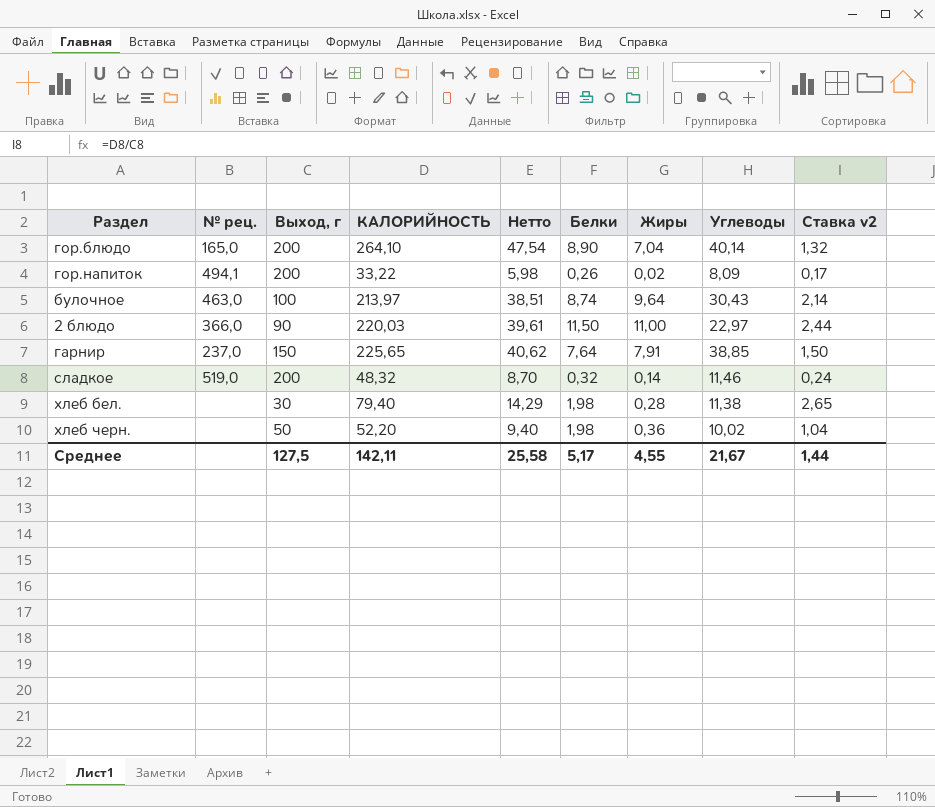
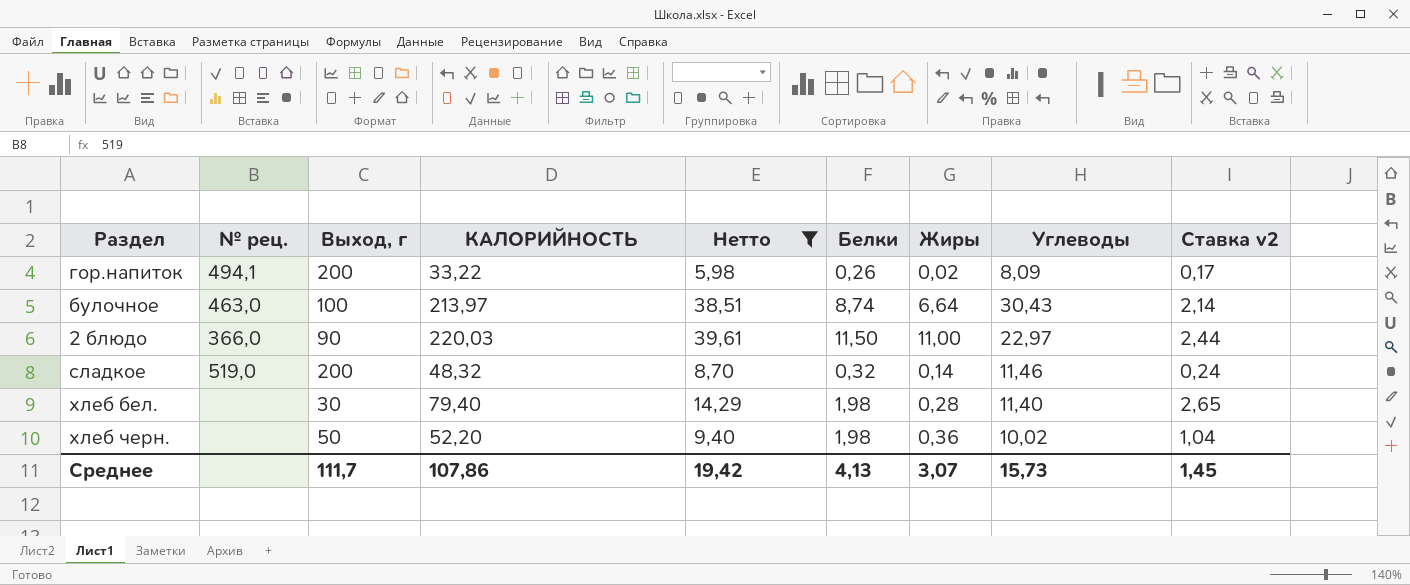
filter: none -> Нетто <= 39,61
булочное | Жиры: 9,64 -> 6,64
хлеб бел. | Углеводы: 11,38 -> 11,40
Среднее | Выход, г: 127,5 -> 111,7
Среднее | КАЛОРИЙНОСТЬ: 142,11 -> 107,86
Среднее | Нетто: 25,58 -> 19,42
Среднее | Белки: 5,17 -> 4,13
Среднее | Жиры: 4,55 -> 3,07
Среднее | Углеводы: 21,67 -> 15,73
Среднее | Ставка v2: 1,44 -> 1,45

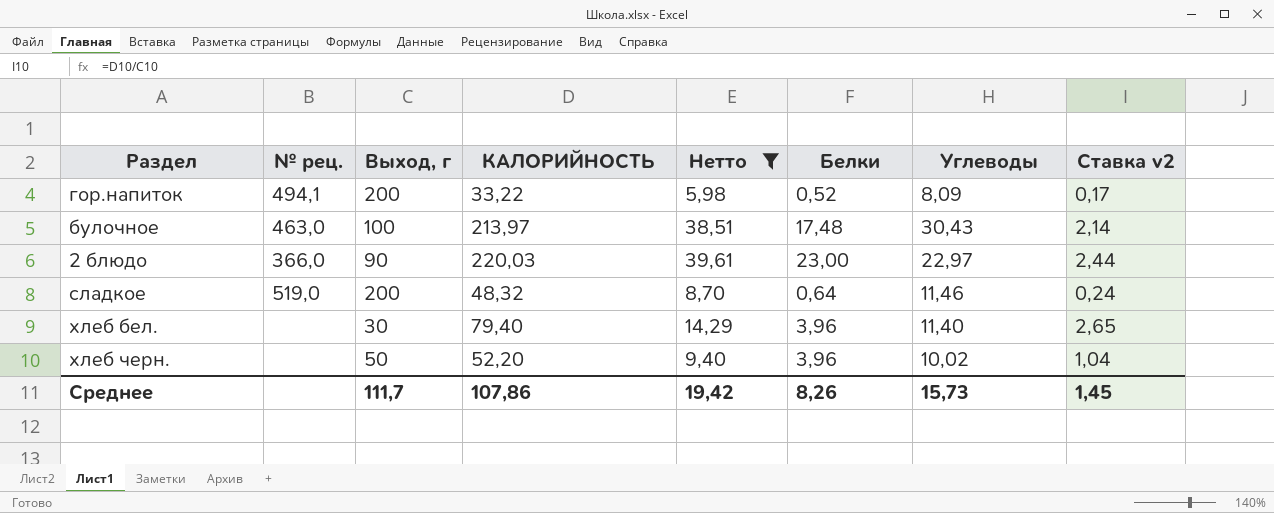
column Жиры | position: 7 -> none
гор.напиток | Белки: 0,26 -> 0,52
булочное | Белки: 8,74 -> 17,48
2 блюдо | Белки: 11,50 -> 23,00
сладкое | Белки: 0,32 -> 0,64
хлеб бел. | Белки: 1,98 -> 3,96
хлеб черн. | Белки: 1,98 -> 3,96
Среднее | Белки: 4,13 -> 8,26

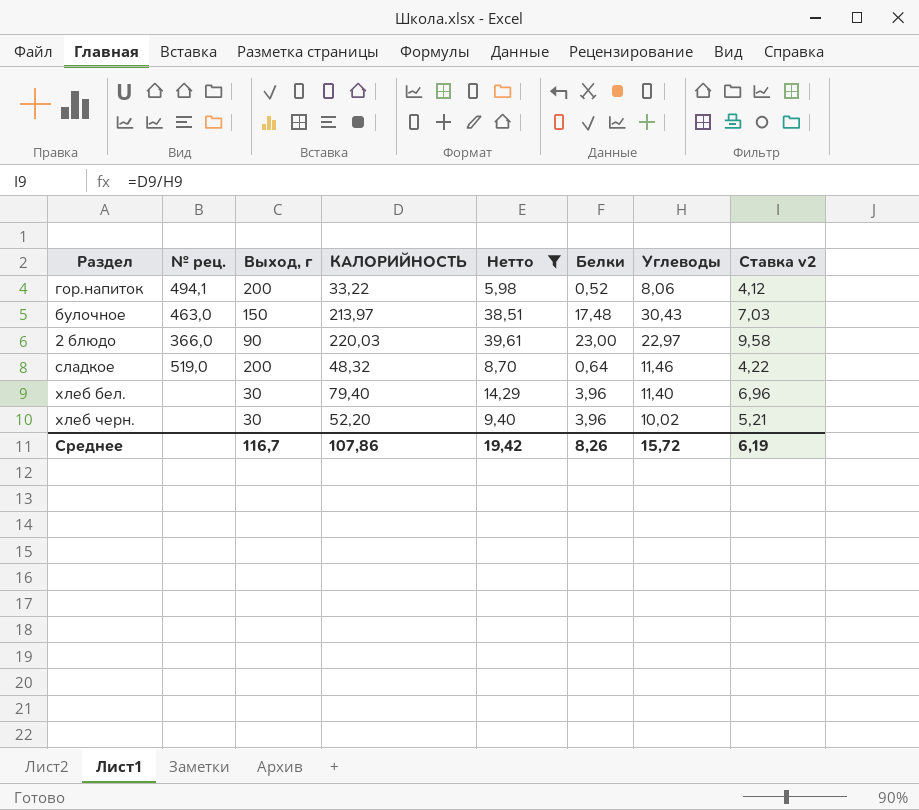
column Ставка v2 | formula: [КАЛОРИЙНОСТЬ] / [Выход, г] -> [КАЛОРИЙНОСТЬ] / [Углеводы]
гор.напиток | Углеводы: 8,09 -> 8,06
булочное | Выход, г: 100 -> 150
хлеб черн. | Выход, г: 50 -> 30
Среднее | Выход, г: 111,7 -> 116,7
Среднее | Углеводы: 15,73 -> 15,72
Среднее | Ставка v2: 1,45 -> 6,19

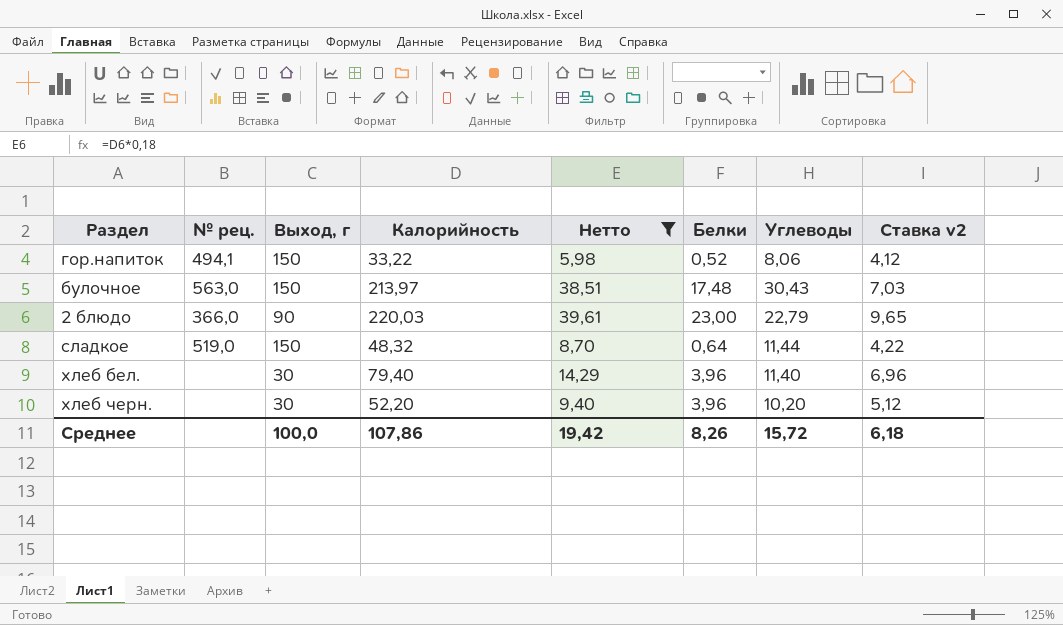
column name: КАЛОРИЙНОСТЬ -> Калорийность
гор.напиток | Выход, г: 200 -> 150
булочное | № рец.: 463,0 -> 563,0
2 блюдо | Углеводы: 22,97 -> 22,79
2 блюдо | Ставка v2: 9,58 -> 9,65
сладкое | Выход, г: 200 -> 150
сладкое | Углеводы: 11,46 -> 11,44
хлеб черн. | Углеводы: 10,02 -> 10,20
хлеб черн. | Ставка v2: 5,21 -> 5,12
Среднее | Выход, г: 116,7 -> 100,0
Среднее | Ставка v2: 6,19 -> 6,18

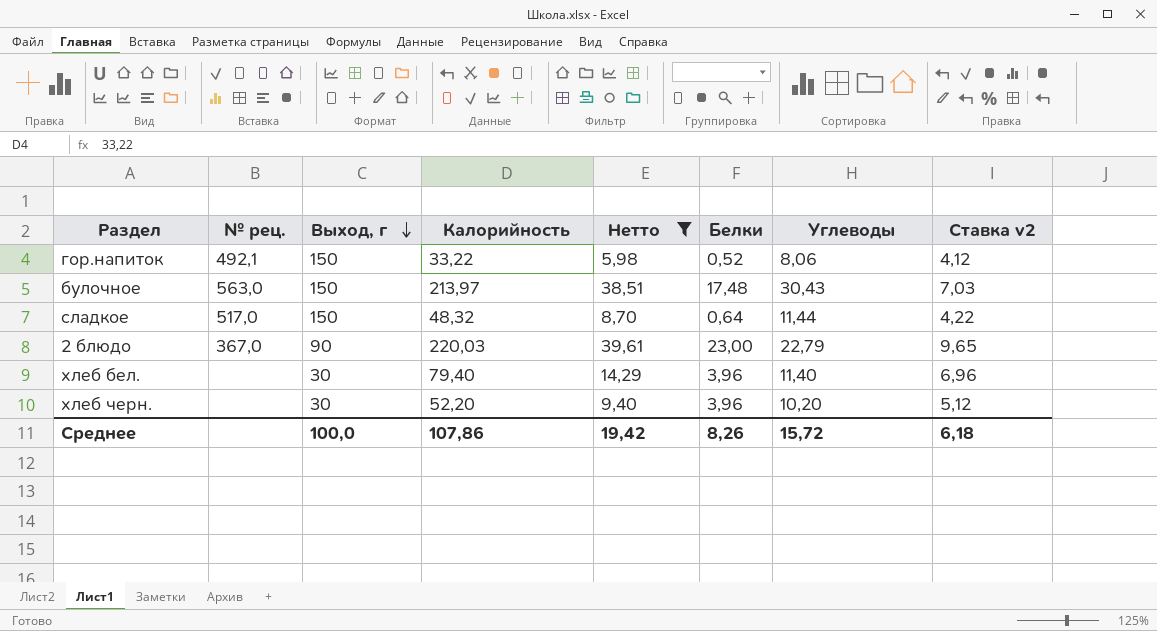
row order: none -> Выход, г descending
гор.напиток | № рец.: 494,1 -> 492,1
сладкое | № рец.: 519,0 -> 517,0
2 блюдо | № рец.: 366,0 -> 367,0

